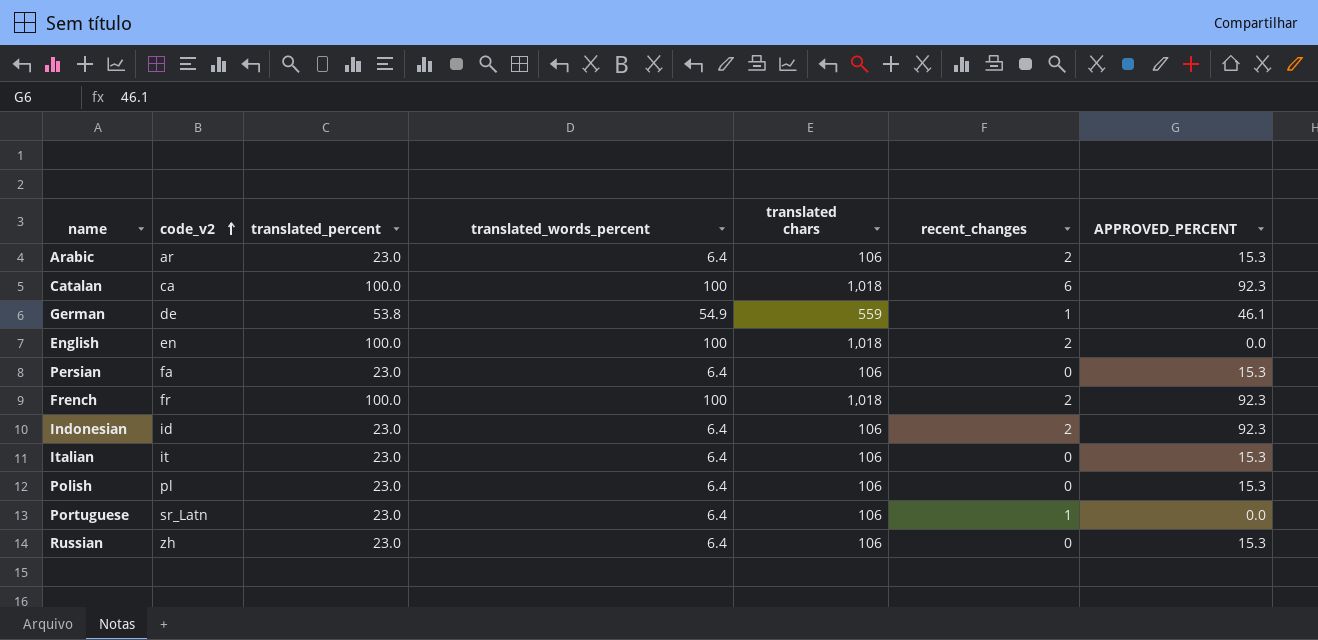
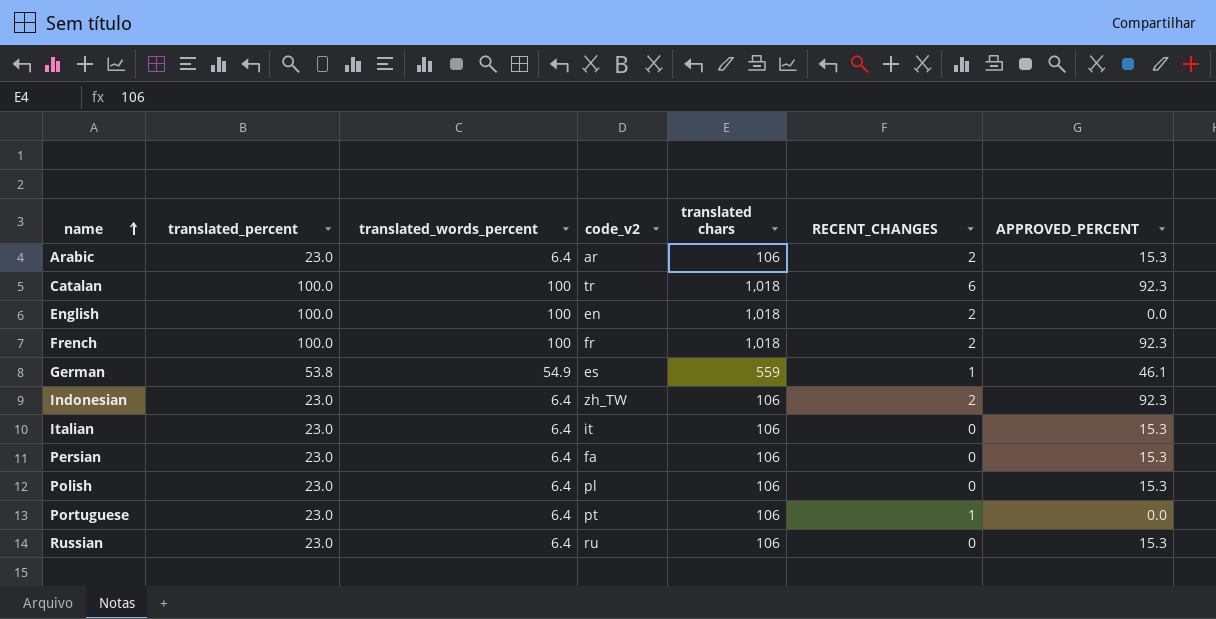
row order: code_v2 ascending -> name ascending
column code_v2 | position: 2 -> 4
column name: recent_changes -> RECENT_CHANGES
Catalan | code_v2: ca -> tr
German | code_v2: de -> es
Indonesian | code_v2: id -> zh_TW
Portuguese | code_v2: sr_Latn -> pt
Russian | code_v2: zh -> ru

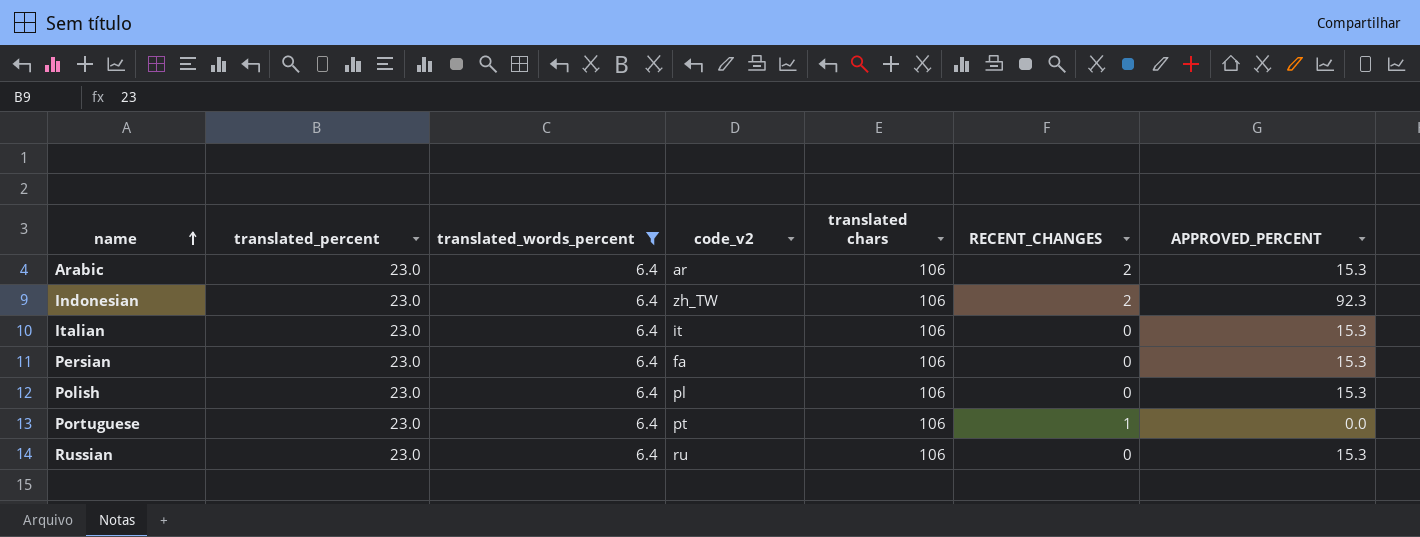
filter: none -> translated_words_percent = 6.4

